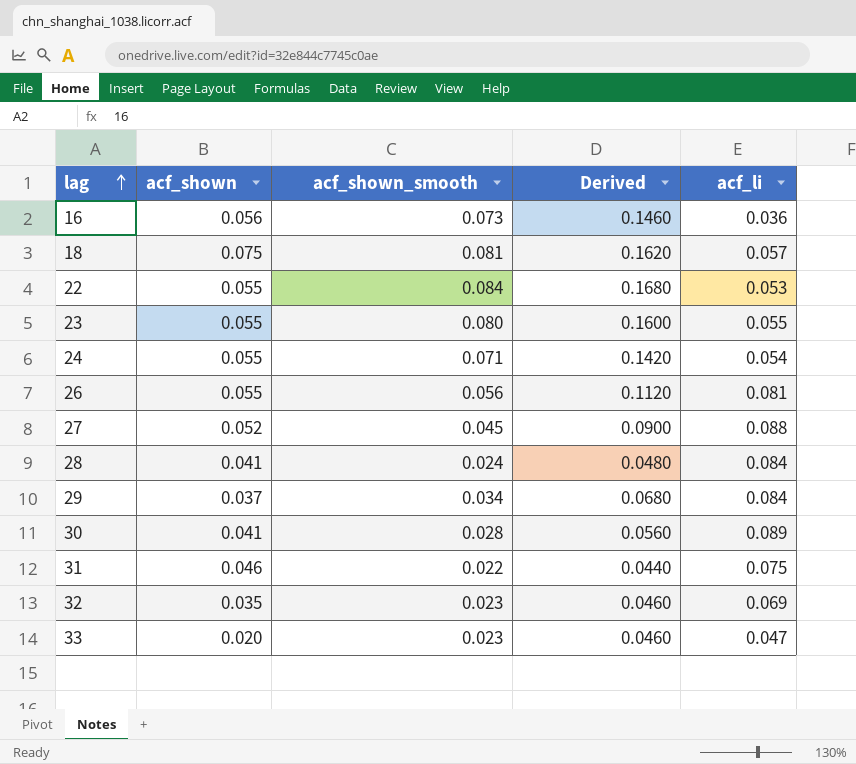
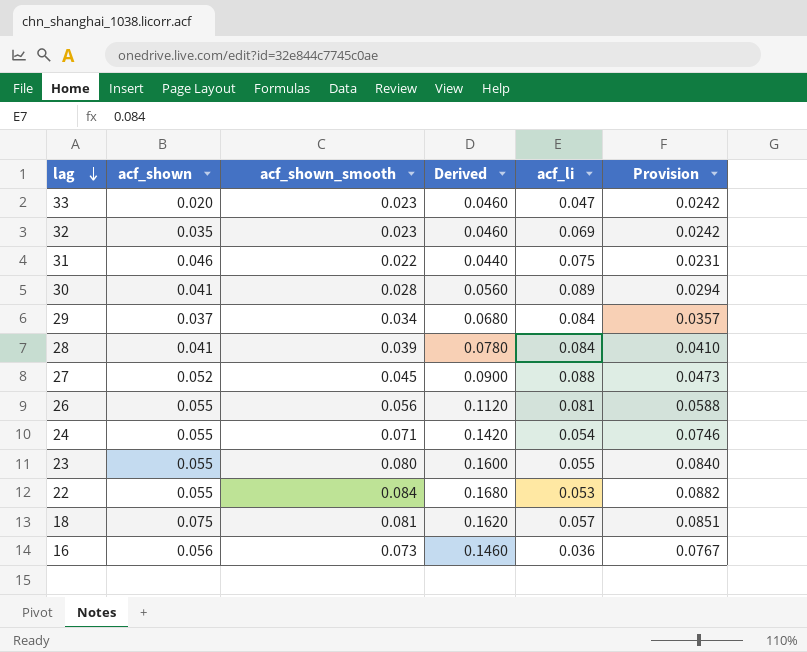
row order: lag ascending -> lag descending
column Provision | formula: none -> [acf_shown_smooth] * 1.05
28 | acf_shown_smooth: 0.024 -> 0.039
28 | Derived: 0.0480 -> 0.0780

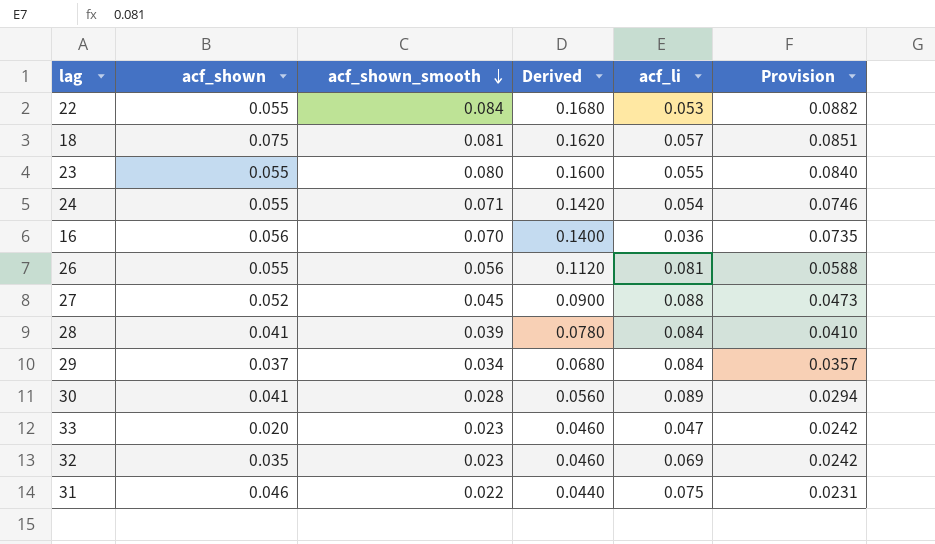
row order: lag descending -> acf_shown_smooth descending
16 | acf_shown_smooth: 0.073 -> 0.070
16 | Derived: 0.1460 -> 0.1400
16 | Provision: 0.0767 -> 0.0735

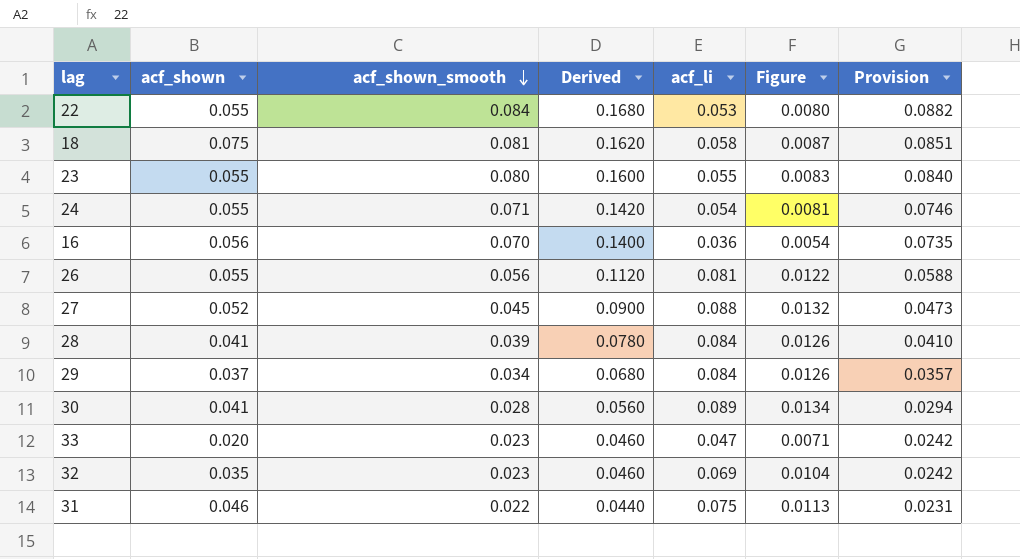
column Figure | formula: none -> [acf_li] * 0.15
18 | acf_li: 0.057 -> 0.058

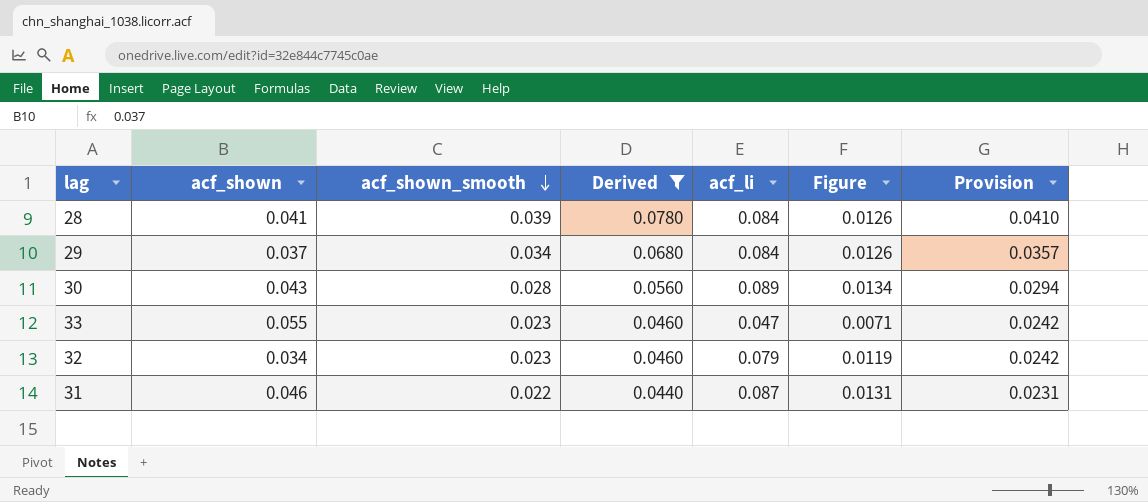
filter: none -> Derived <= 0.0780
30 | acf_shown: 0.041 -> 0.043
33 | acf_shown: 0.020 -> 0.055
32 | acf_shown: 0.035 -> 0.034
32 | acf_li: 0.069 -> 0.079
32 | Figure: 0.0104 -> 0.0119
31 | acf_li: 0.075 -> 0.087
31 | Figure: 0.0113 -> 0.0131

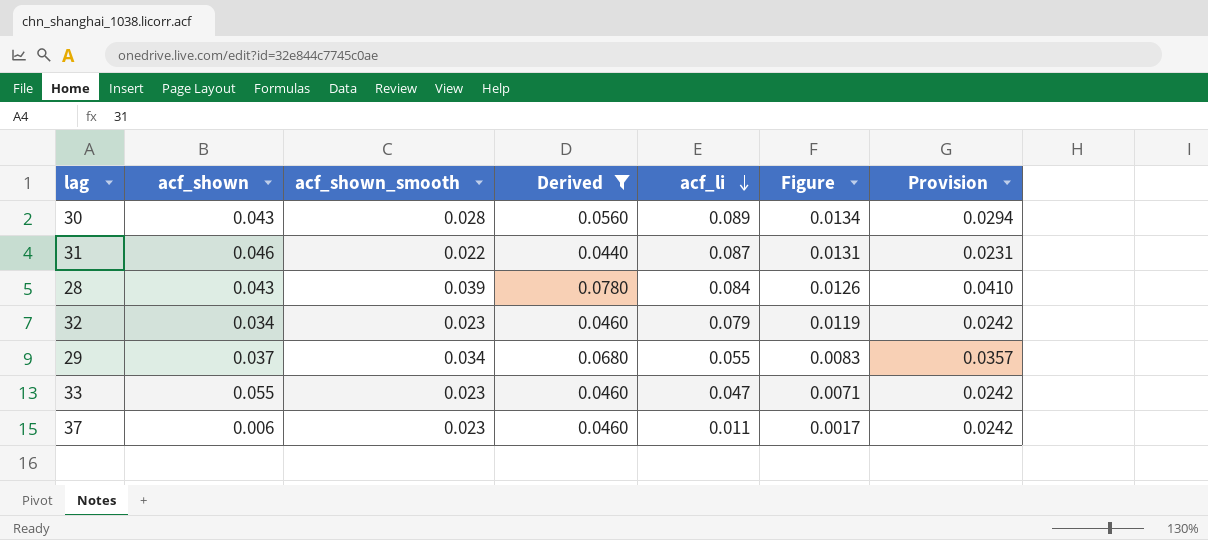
row order: acf_shown_smooth descending -> acf_li descending
28 | acf_shown: 0.041 -> 0.043
29 | acf_li: 0.084 -> 0.055
29 | Figure: 0.0126 -> 0.0083
row 37: none -> 0.006 | 0.023 | 0.0460 | 0.011 | 0.0017 | 0.0242

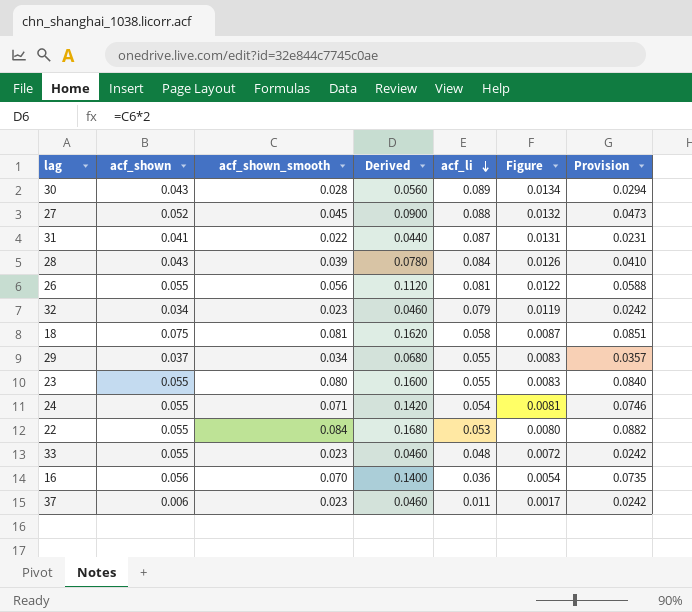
filter: Derived <= 0.0780 -> none
31 | acf_shown: 0.046 -> 0.041
33 | acf_li: 0.047 -> 0.048
33 | Figure: 0.0071 -> 0.0072

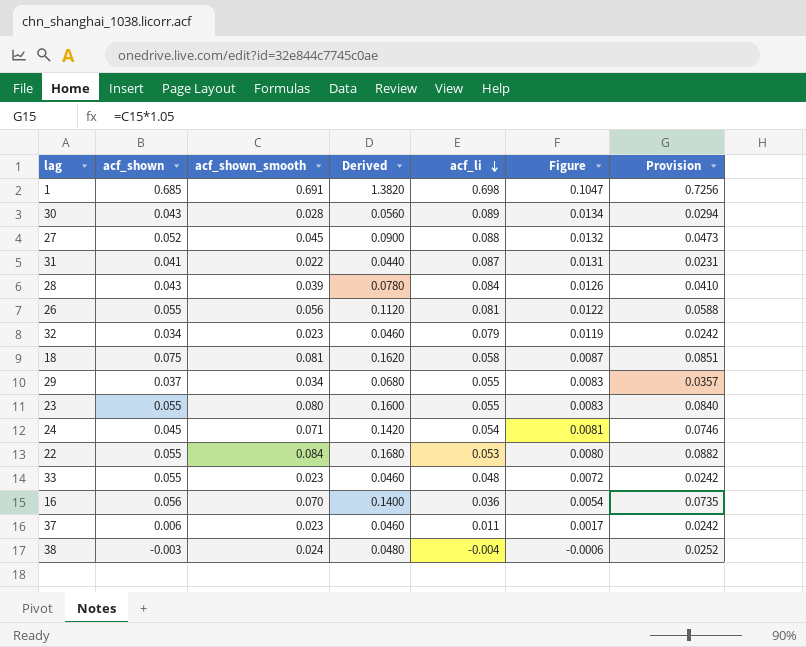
row 1: none -> 0.685 | 0.691 | 1.3820 | 0.698 | 0.1047 | 0.7256
24 | acf_shown: 0.055 -> 0.045
row 38: none -> -0.003 | 0.024 | 0.0480 | -0.004 | -0.0006 | 0.0252

